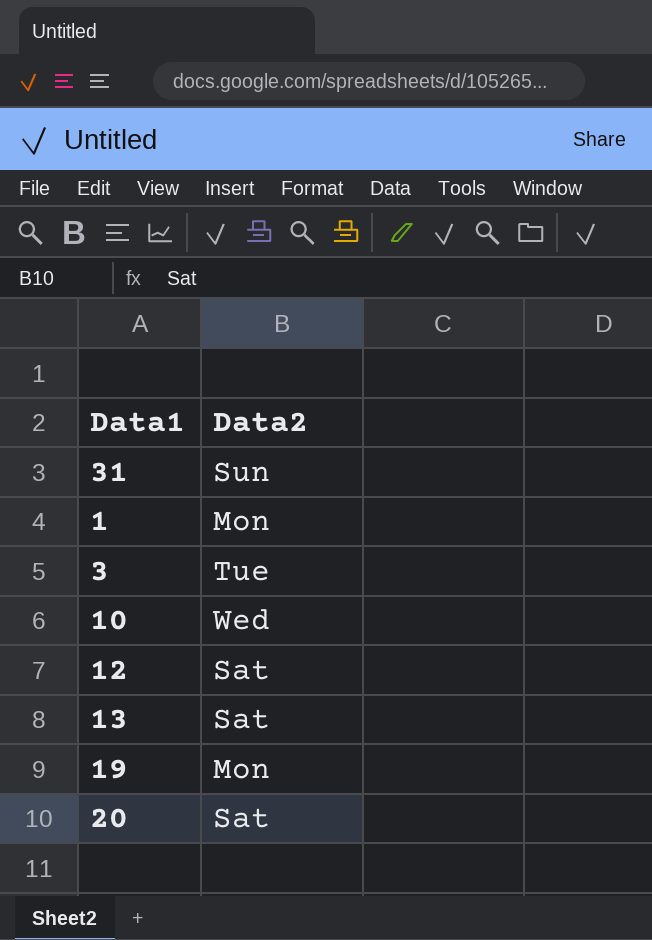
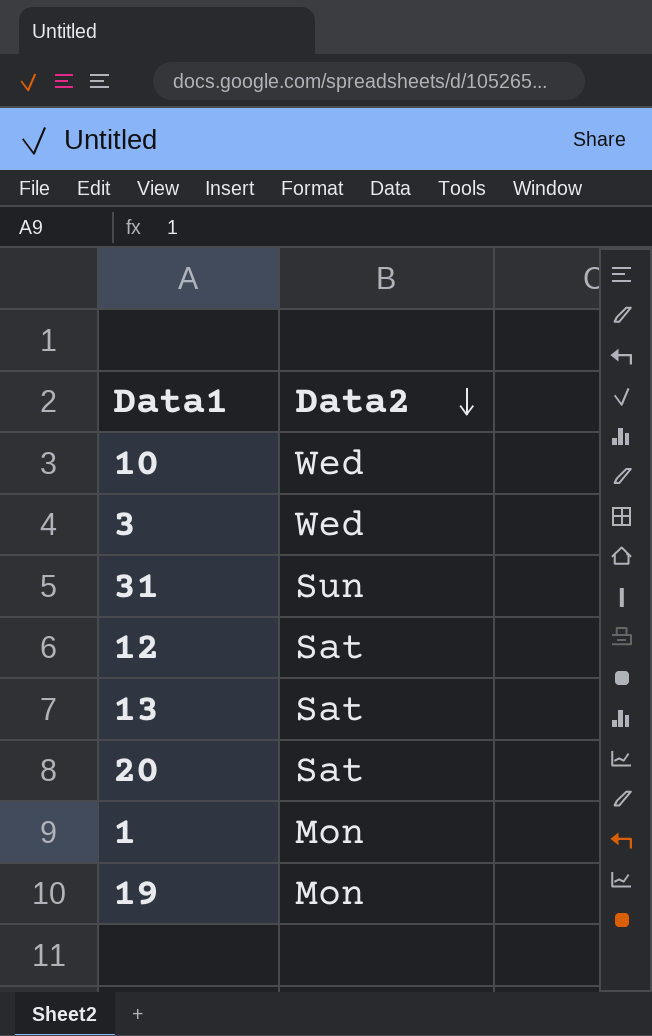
row order: none -> Data2 descending
3 | Data2: Tue -> Wed

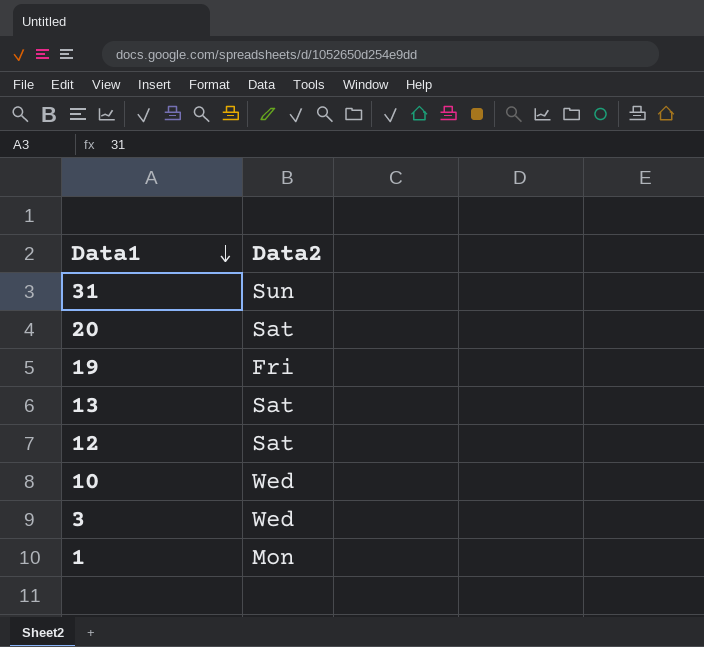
row order: Data2 descending -> Data1 descending
19 | Data2: Mon -> Fri

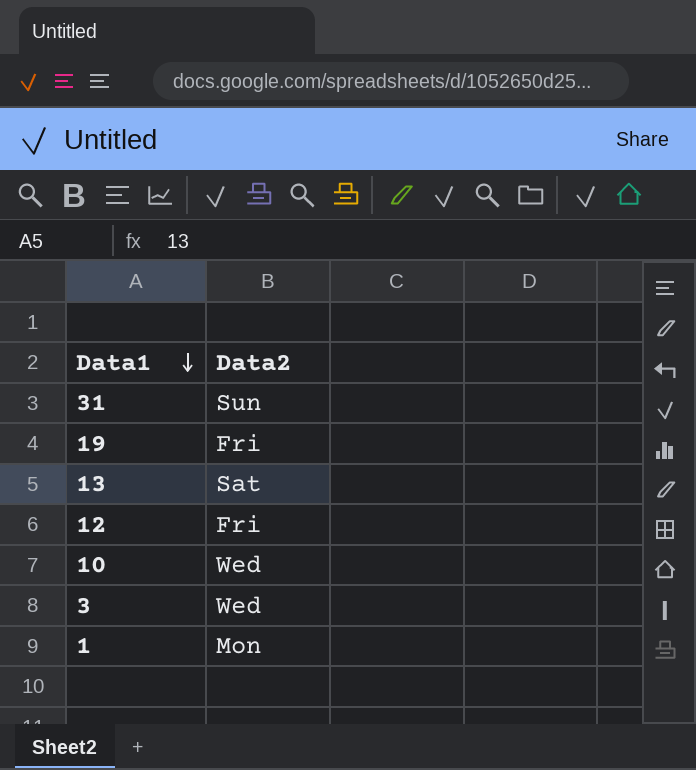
row 20: Sat -> none
12 | Data2: Sat -> Fri

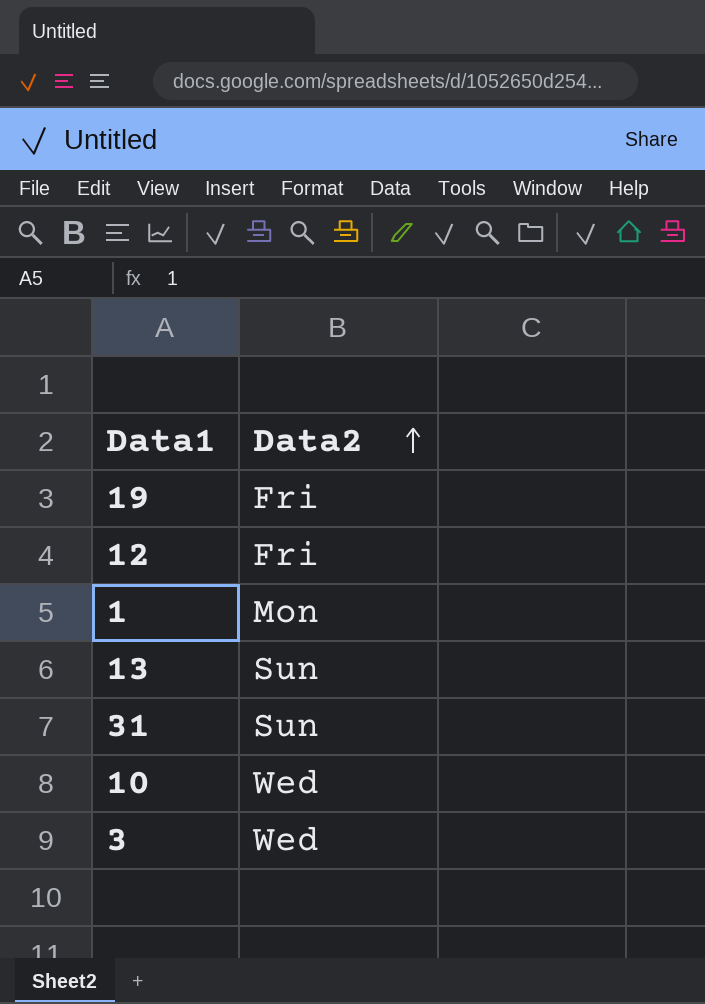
row order: Data1 descending -> Data2 ascending
13 | Data2: Sat -> Sun

